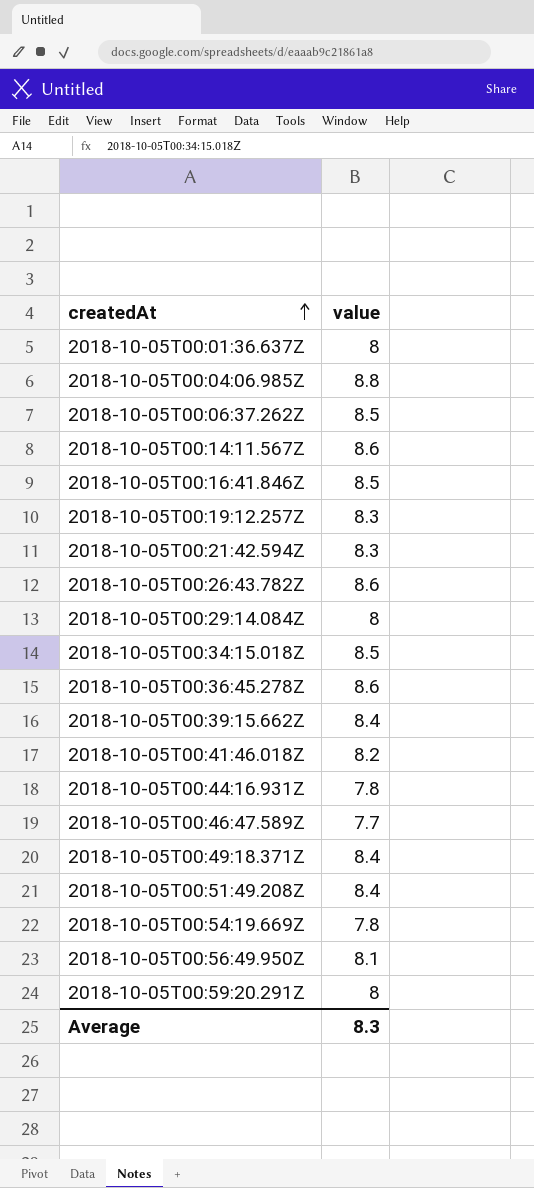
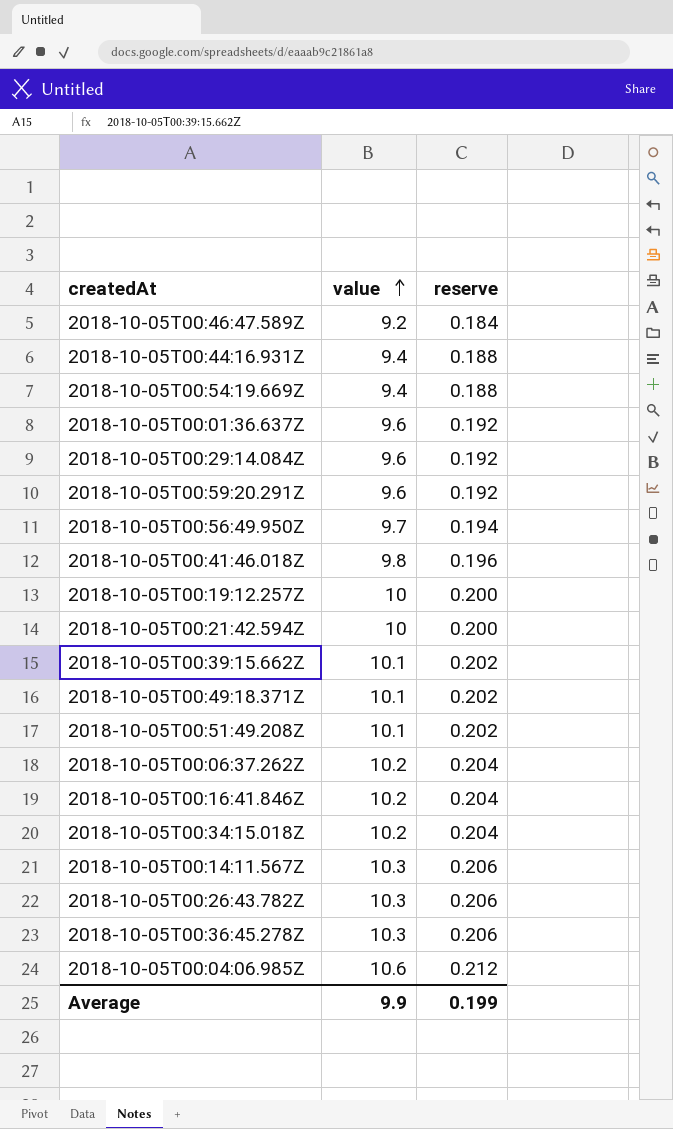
row order: createdAt ascending -> value ascending
column reserve | formula: none -> [value] * 0.02
2018-10-05T00:46:47.589Z | value: 7.7 -> 9.2
2018-10-05T00:44:16.931Z | value: 7.8 -> 9.4
2018-10-05T00:54:19.669Z | value: 7.8 -> 9.4
2018-10-05T00:01:36.637Z | value: 8 -> 9.6
2018-10-05T00:29:14.084Z | value: 8 -> 9.6
2018-10-05T00:59:20.291Z | value: 8 -> 9.6
2018-10-05T00:56:49.950Z | value: 8.1 -> 9.7
2018-10-05T00:41:46.018Z | value: 8.2 -> 9.8
2018-10-05T00:19:12.257Z | value: 8.3 -> 10
2018-10-05T00:21:42.594Z | value: 8.3 -> 10
2018-10-05T00:39:15.662Z | value: 8.4 -> 10.1
2018-10-05T00:49:18.371Z | value: 8.4 -> 10.1
2018-10-05T00:51:49.208Z | value: 8.4 -> 10.1
2018-10-05T00:06:37.262Z | value: 8.5 -> 10.2
2018-10-05T00:16:41.846Z | value: 8.5 -> 10.2
2018-10-05T00:34:15.018Z | value: 8.5 -> 10.2
2018-10-05T00:14:11.567Z | value: 8.6 -> 10.3
2018-10-05T00:26:43.782Z | value: 8.6 -> 10.3
2018-10-05T00:36:45.278Z | value: 8.6 -> 10.3
2018-10-05T00:04:06.985Z | value: 8.8 -> 10.6
Average | value: 8.3 -> 9.9

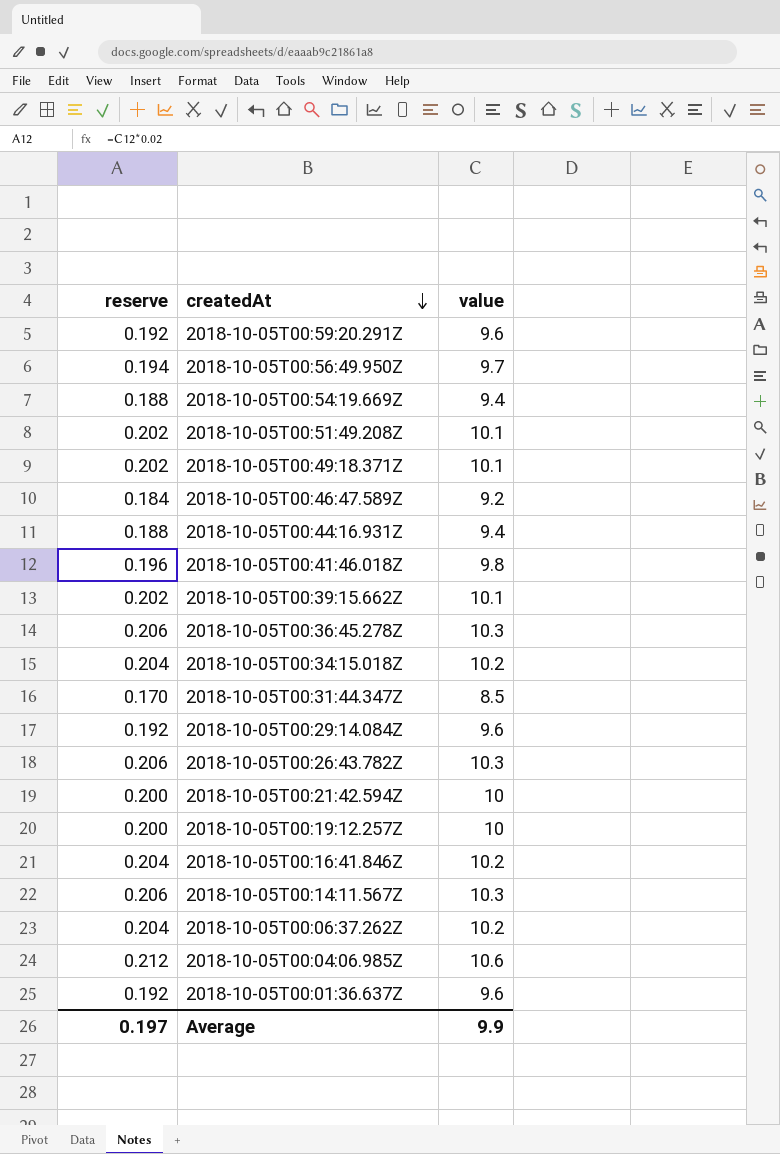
row order: value ascending -> createdAt descending
column reserve | position: 3 -> 1
row 2018-10-05T00:31:44.347Z: none -> 0.170 | 8.5
Average | reserve: 0.199 -> 0.197

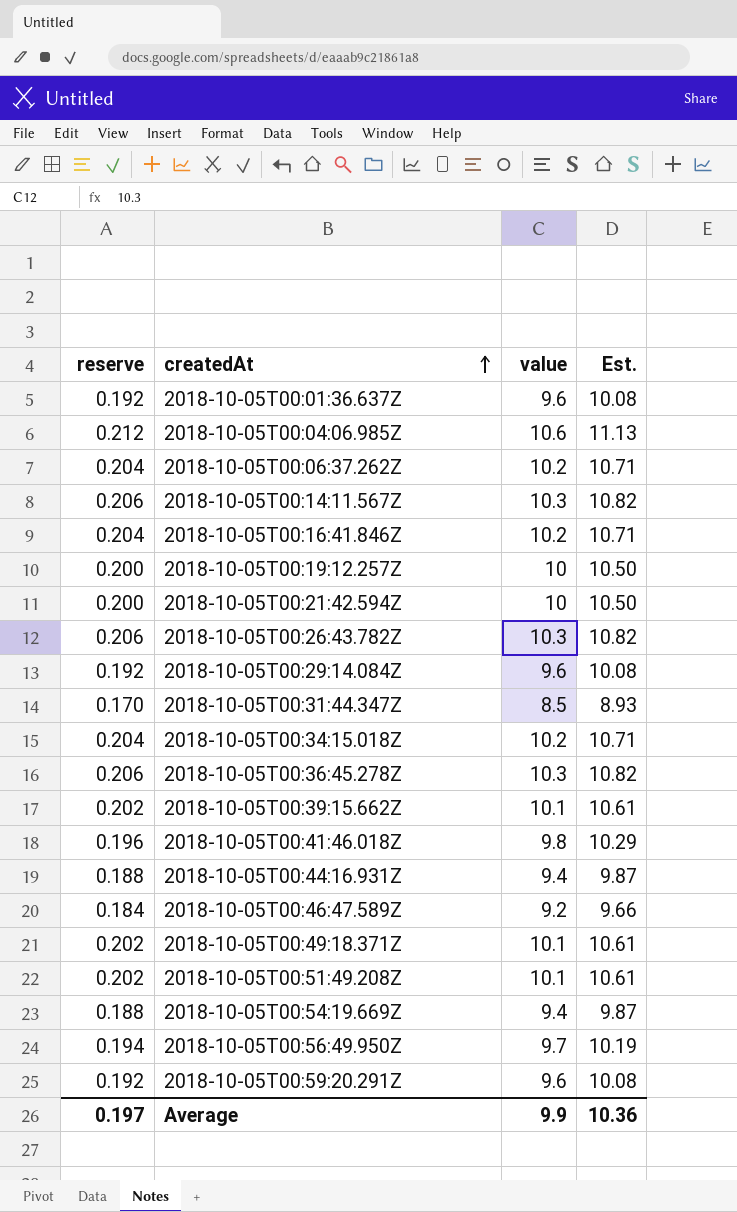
row order: createdAt descending -> createdAt ascending
column Est. | formula: none -> [value] * 1.05

